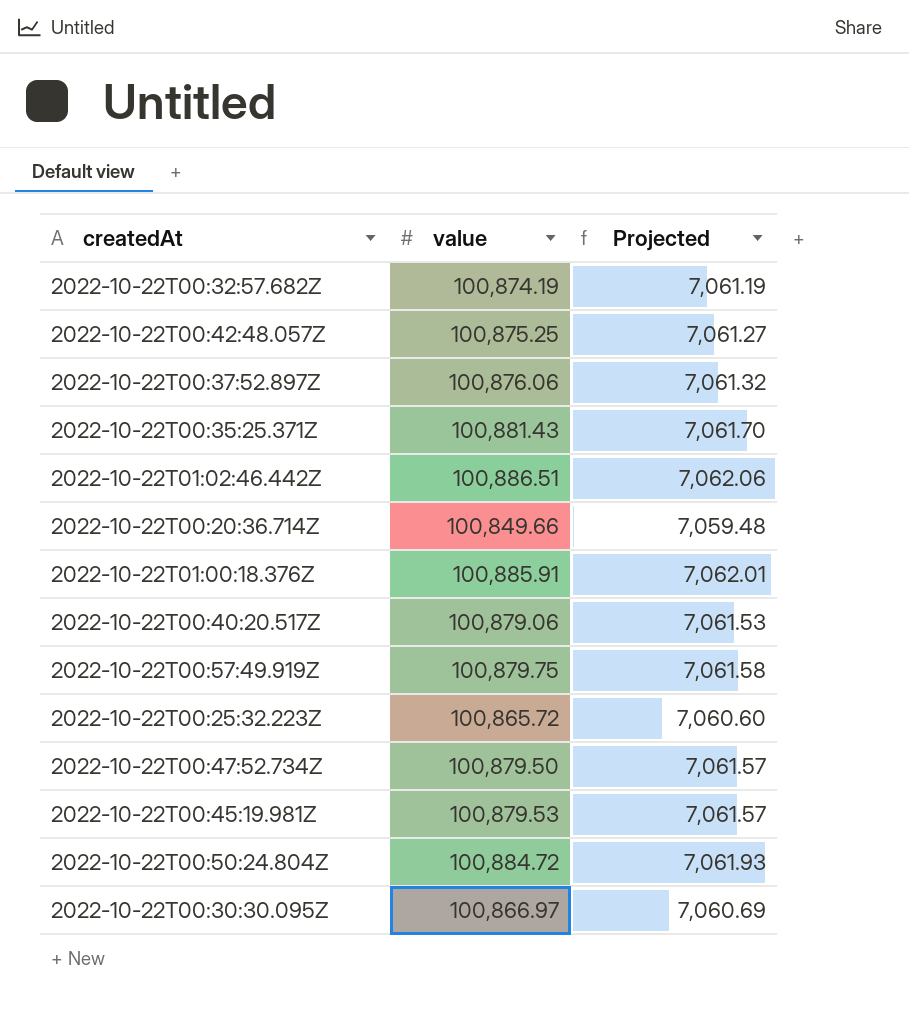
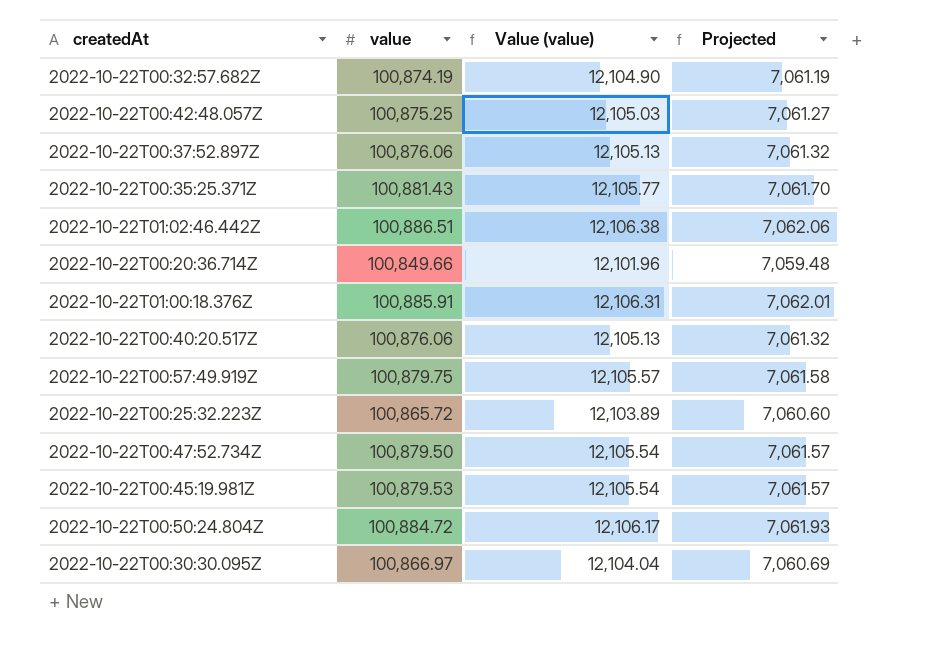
column Value (value) | formula: none -> [value] * 0.12
2022-10-22T00:40:20.517Z | value: 100,879.06 -> 100,876.06
2022-10-22T00:40:20.517Z | Projected: 7,061.53 -> 7,061.32

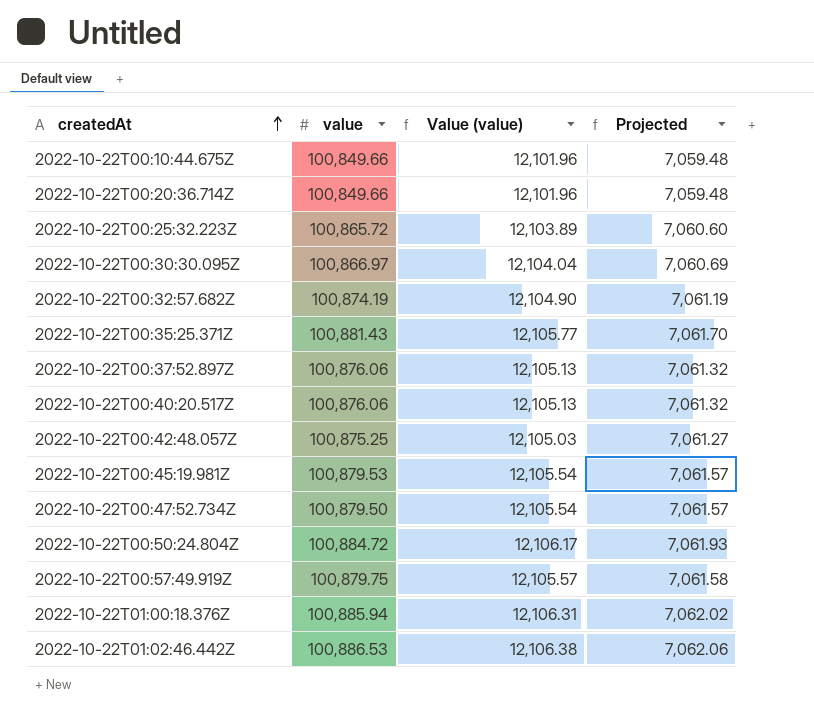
row order: none -> createdAt ascending
row 2022-10-22T00:10:44.675Z: none -> 100,849.66 | 12,101.96 | 7,059.48
2022-10-22T01:00:18.376Z | value: 100,885.91 -> 100,885.94
2022-10-22T01:00:18.376Z | Projected: 7,062.01 -> 7,062.02
2022-10-22T01:02:46.442Z | value: 100,886.51 -> 100,886.53

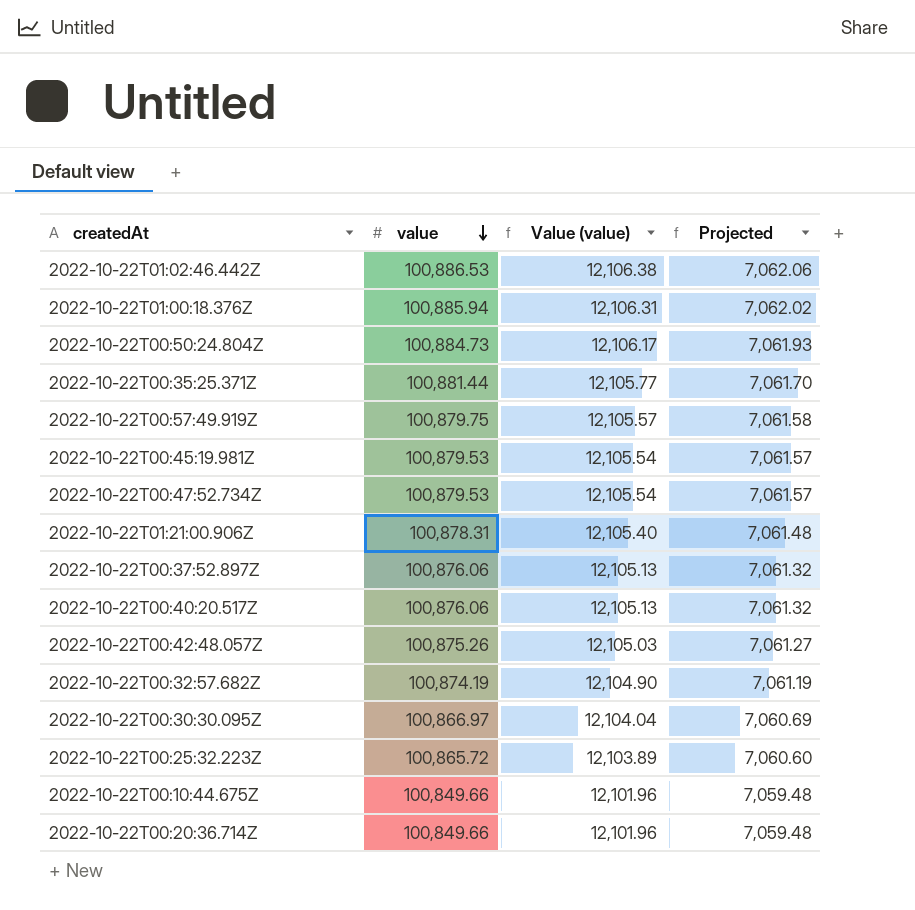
row order: createdAt ascending -> value descending
2022-10-22T00:50:24.804Z | value: 100,884.72 -> 100,884.73
2022-10-22T00:35:25.371Z | value: 100,881.43 -> 100,881.44
2022-10-22T00:47:52.734Z | value: 100,879.50 -> 100,879.53
row 2022-10-22T01:21:00.906Z: none -> 100,878.31 | 12,105.40 | 7,061.48
2022-10-22T00:42:48.057Z | value: 100,875.25 -> 100,875.26

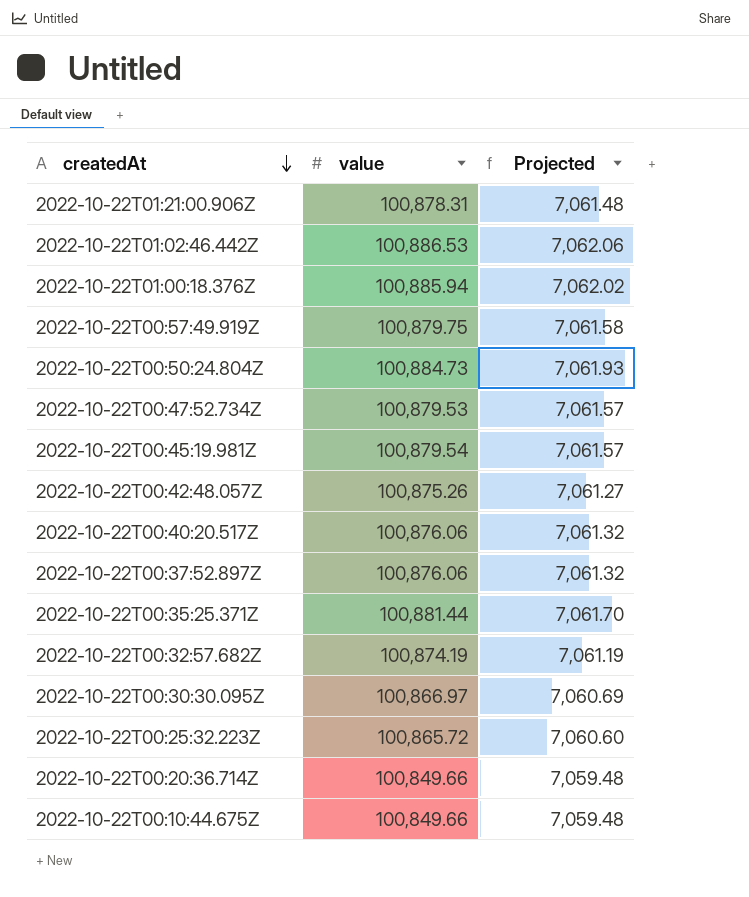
row order: value descending -> createdAt descending
column Value (value) | formula: [value] * 0.12 -> none
2022-10-22T00:45:19.981Z | value: 100,879.53 -> 100,879.54

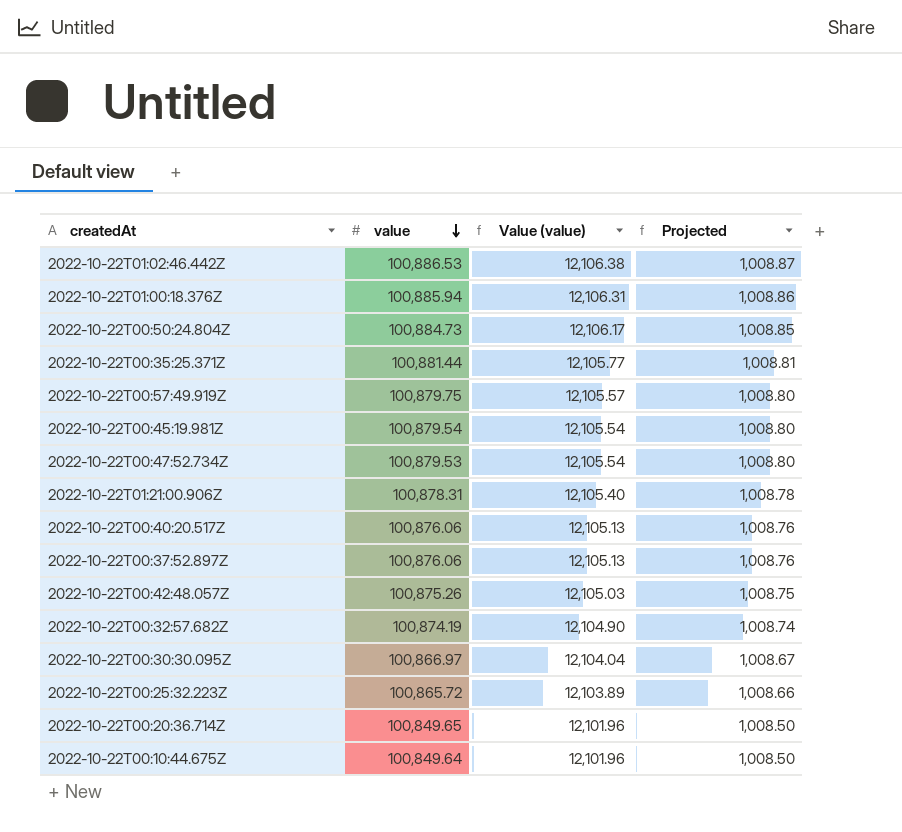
row order: createdAt descending -> value descending
column Value (value) | formula: none -> [value] * 0.12
column Projected | formula: [value] * 0.07 -> [value] * 0.01
2022-10-22T00:20:36.714Z | value: 100,849.66 -> 100,849.65
2022-10-22T00:10:44.675Z | value: 100,849.66 -> 100,849.64

